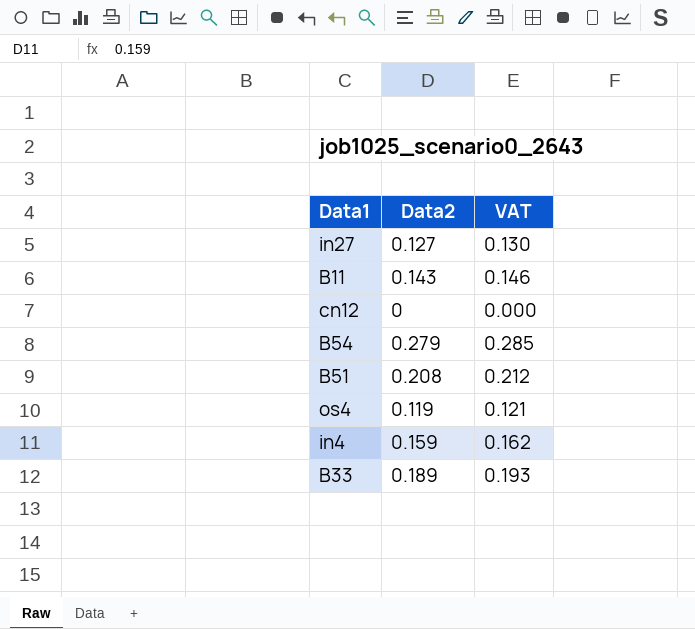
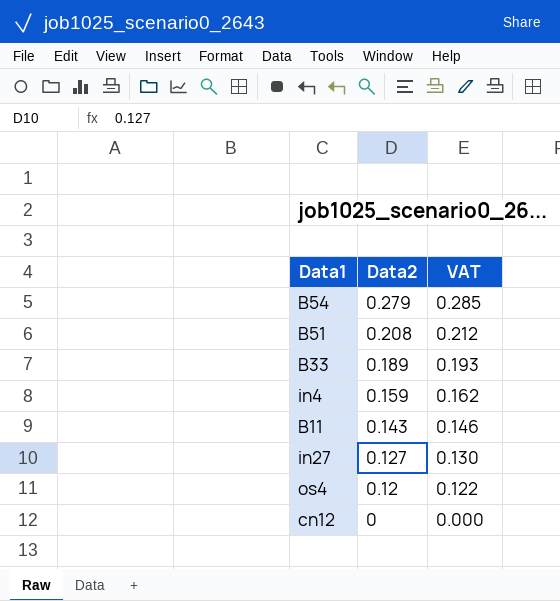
row order: none -> Data2 descending
os4 | Data2: 0.119 -> 0.12
os4 | VAT: 0.121 -> 0.122

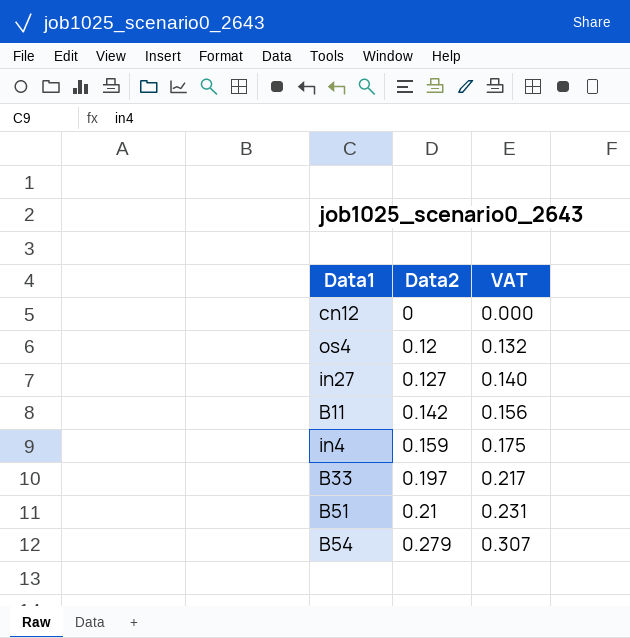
row order: Data2 descending -> Data2 ascending
column VAT | formula: [Data2] * 1.02 -> [Data2] * 1.1
B11 | Data2: 0.143 -> 0.142
B33 | Data2: 0.189 -> 0.197
B51 | Data2: 0.208 -> 0.21

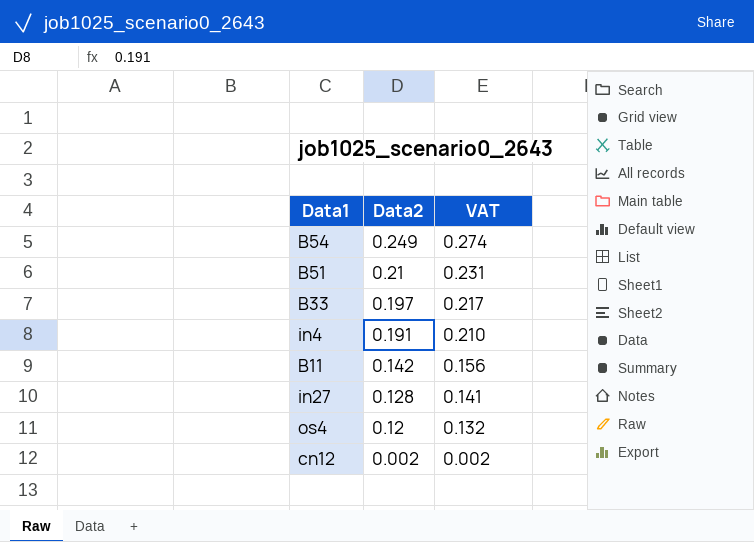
row order: Data2 ascending -> Data2 descending
B54 | Data2: 0.279 -> 0.249
B54 | VAT: 0.307 -> 0.274
in4 | Data2: 0.159 -> 0.191
in4 | VAT: 0.175 -> 0.210
in27 | Data2: 0.127 -> 0.128
in27 | VAT: 0.140 -> 0.141
cn12 | Data2: 0 -> 0.002
cn12 | VAT: 0.000 -> 0.002

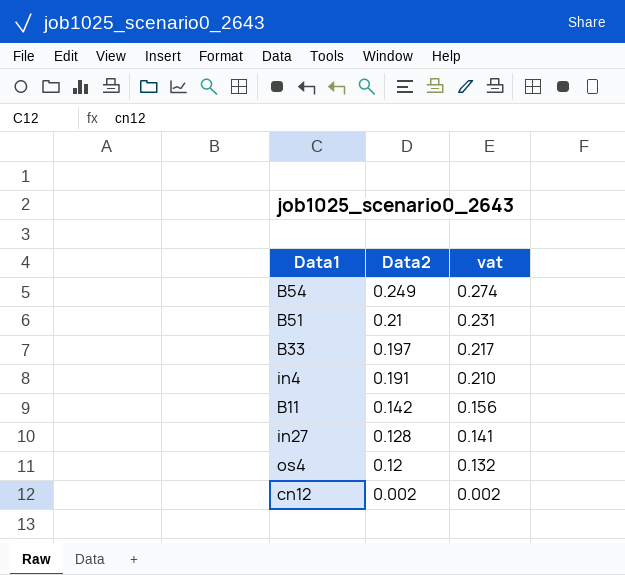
column name: VAT -> vat

